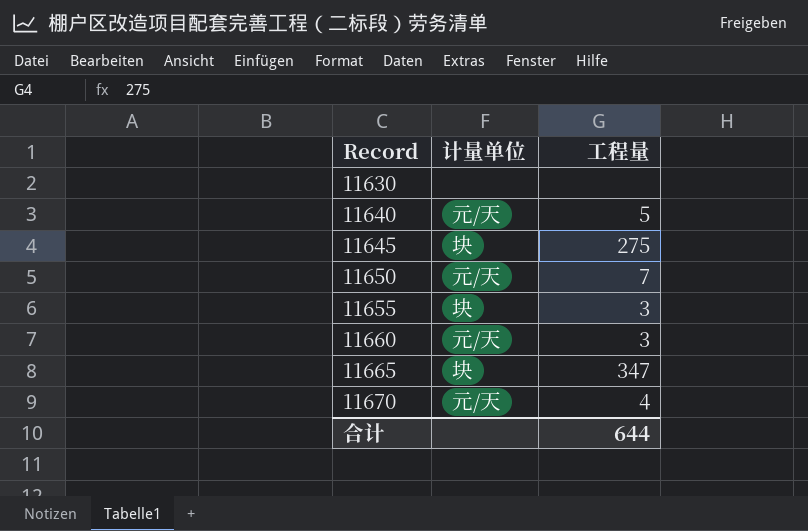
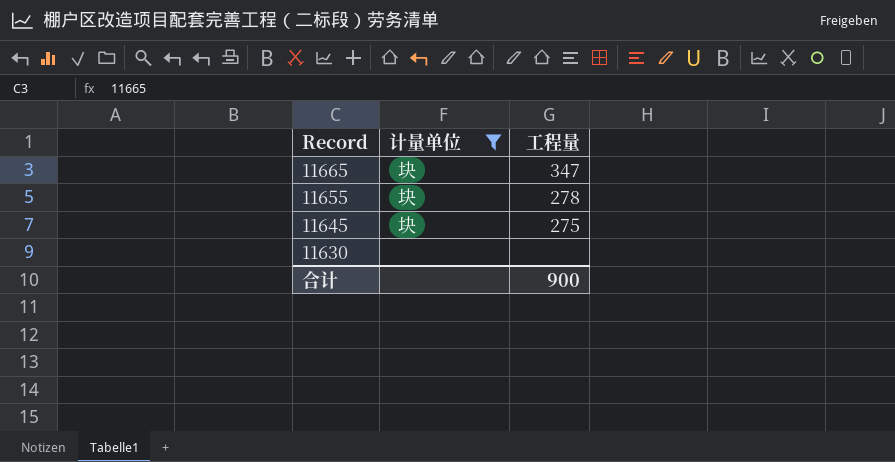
filter: none -> 计量单位 != 元/天
row order: Record ascending -> Record descending
11655 | 工程量: 3 -> 278
合计 | 工程量: 644 -> 900

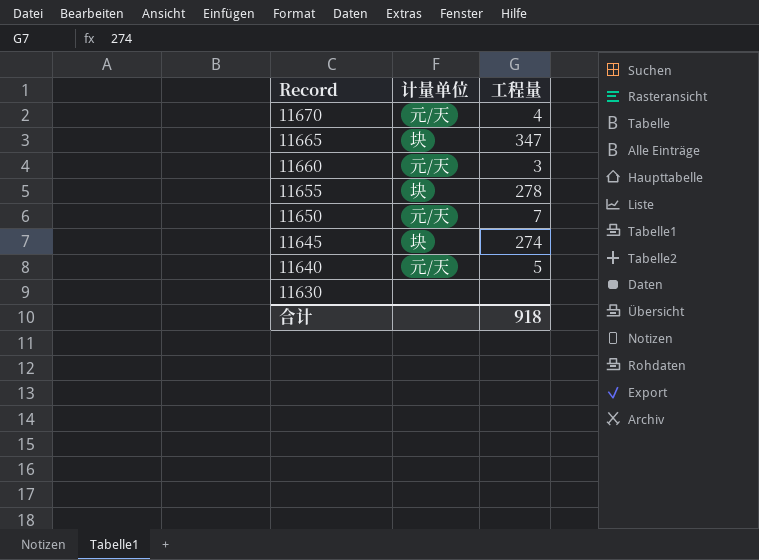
filter: 计量单位 != 元/天 -> none
11645 | 工程量: 275 -> 274
合计 | 工程量: 900 -> 918

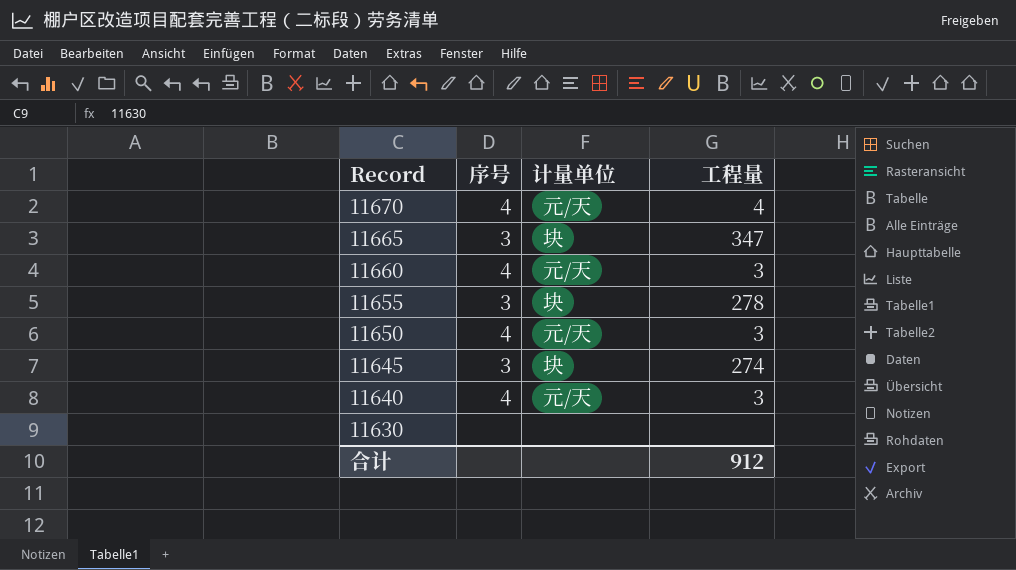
column 序号 | position: none -> 2
11650 | 工程量: 7 -> 3
11640 | 工程量: 5 -> 3
合计 | 工程量: 918 -> 912

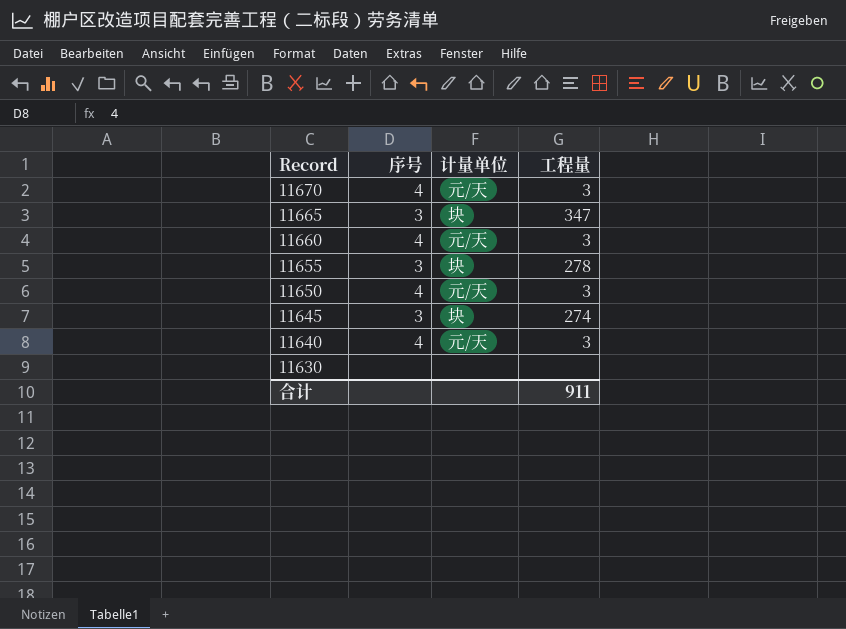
11670 | 工程量: 4 -> 3
合计 | 工程量: 912 -> 911

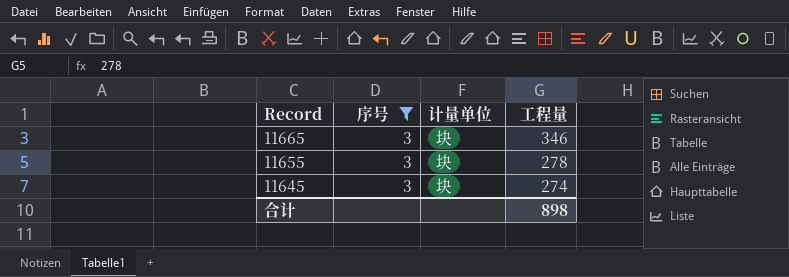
filter: none -> 序号 = 3
11665 | 工程量: 347 -> 346
合计 | 工程量: 911 -> 898

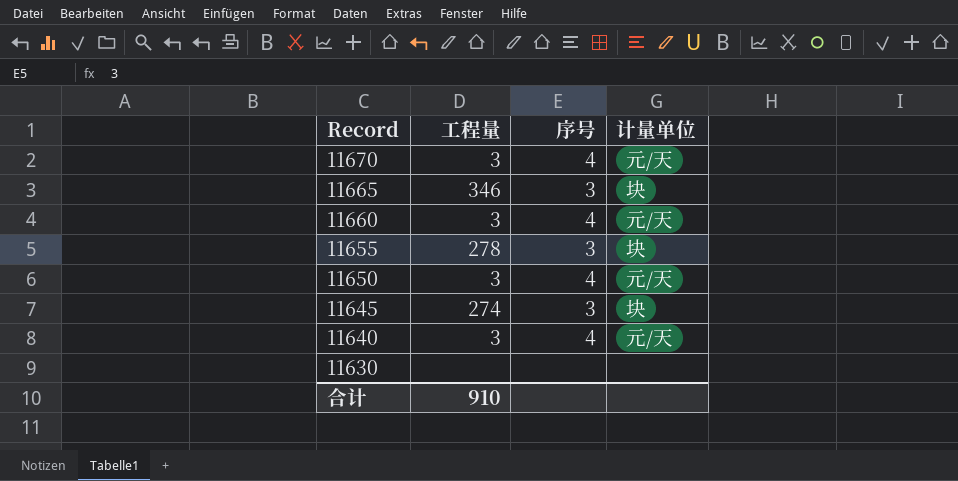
filter: 序号 = 3 -> none
column 工程量 | position: 4 -> 2
合计 | 工程量: 898 -> 910

